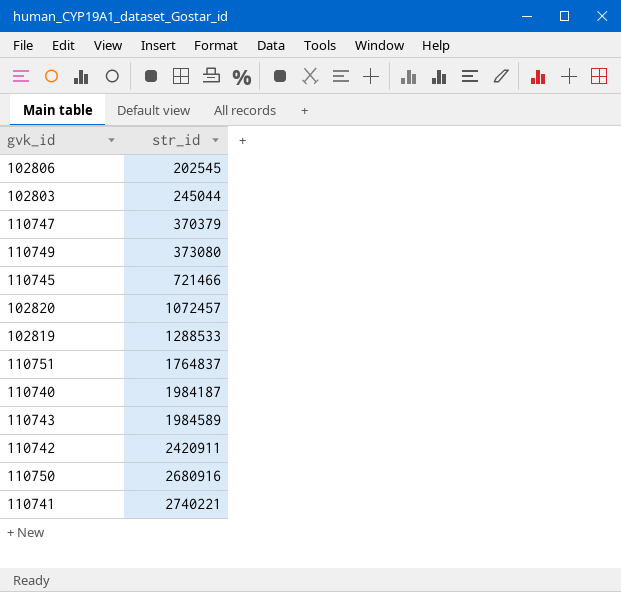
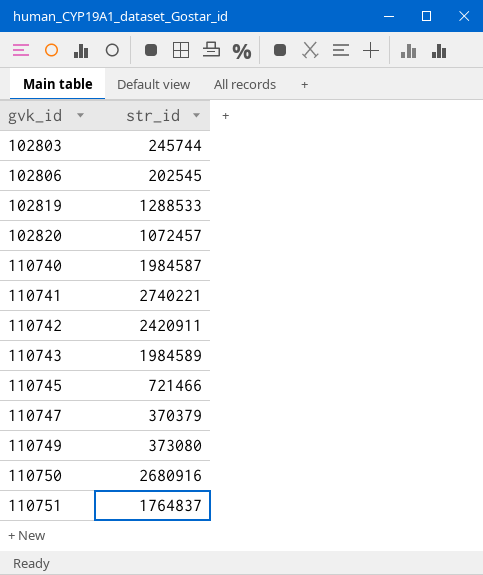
row order: str_id ascending -> gvk_id ascending
102803 | str_id: 245044 -> 245744
110740 | str_id: 1984187 -> 1984587

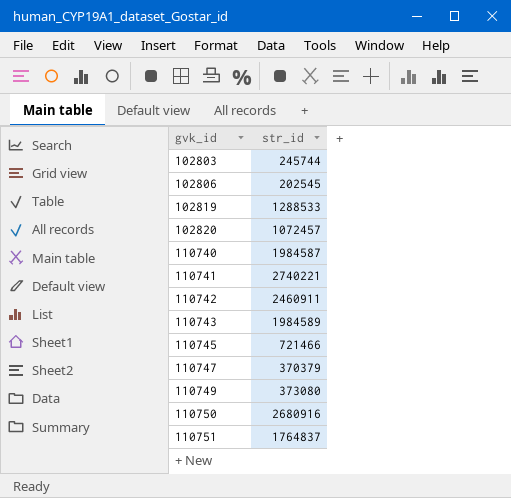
110742 | str_id: 2420911 -> 2460911

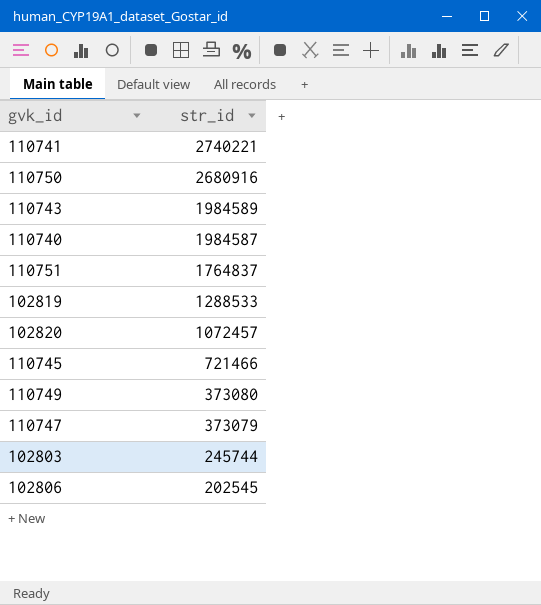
row order: gvk_id ascending -> str_id descending
row 110742: 2460911 -> none
110747 | str_id: 370379 -> 373079

